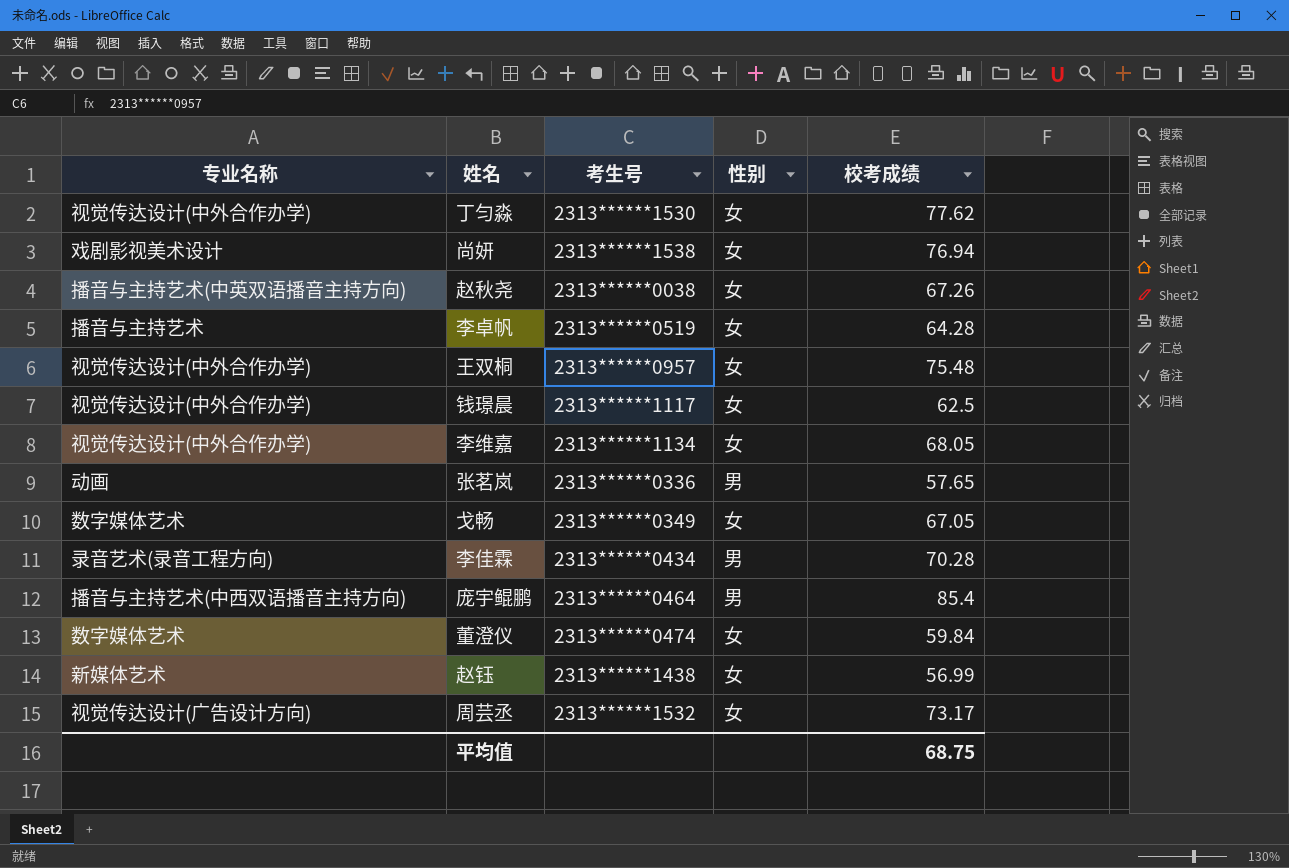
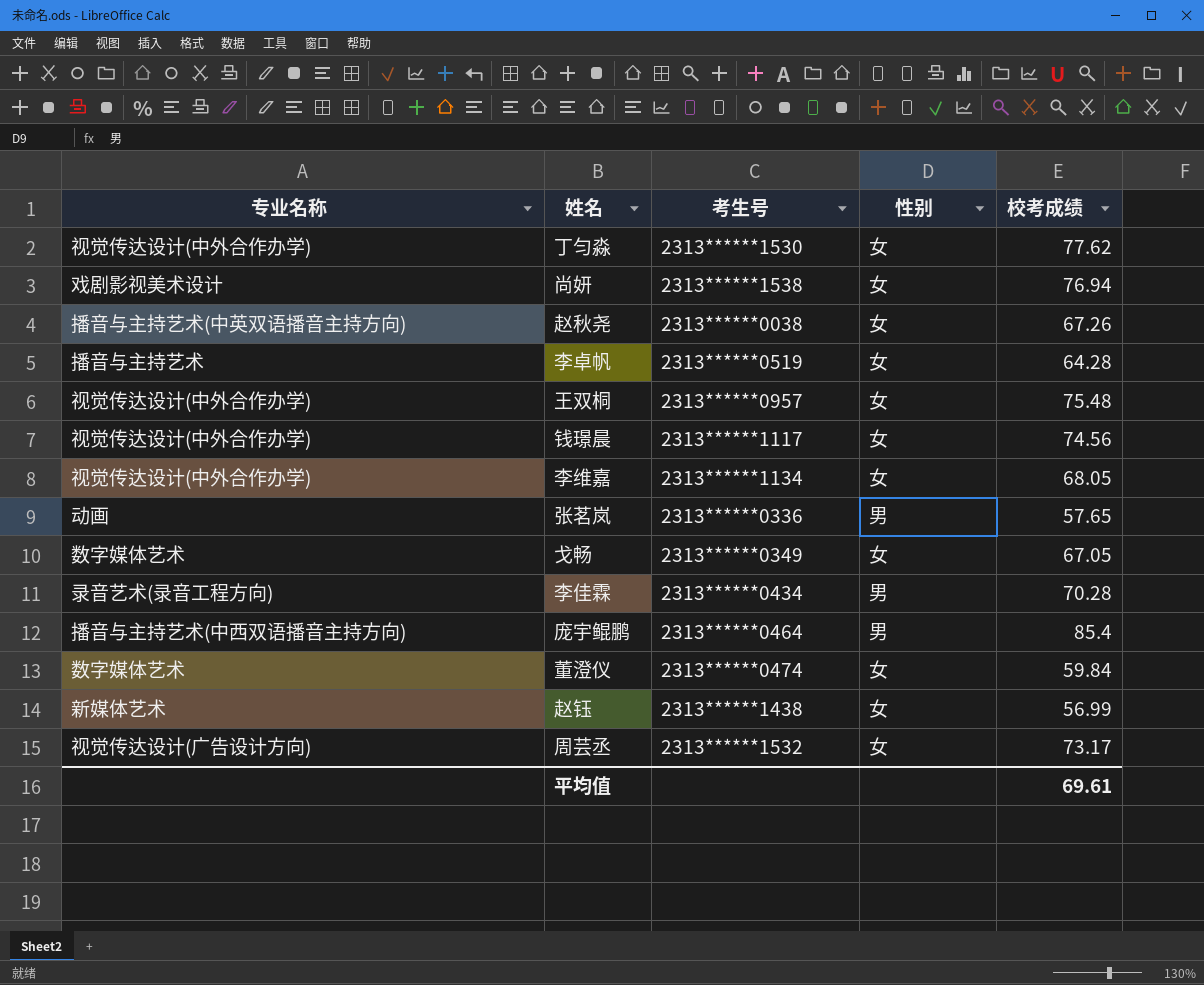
钱璟晨 | 校考成绩: 62.5 -> 74.56
平均值 | 校考成绩: 68.75 -> 69.61

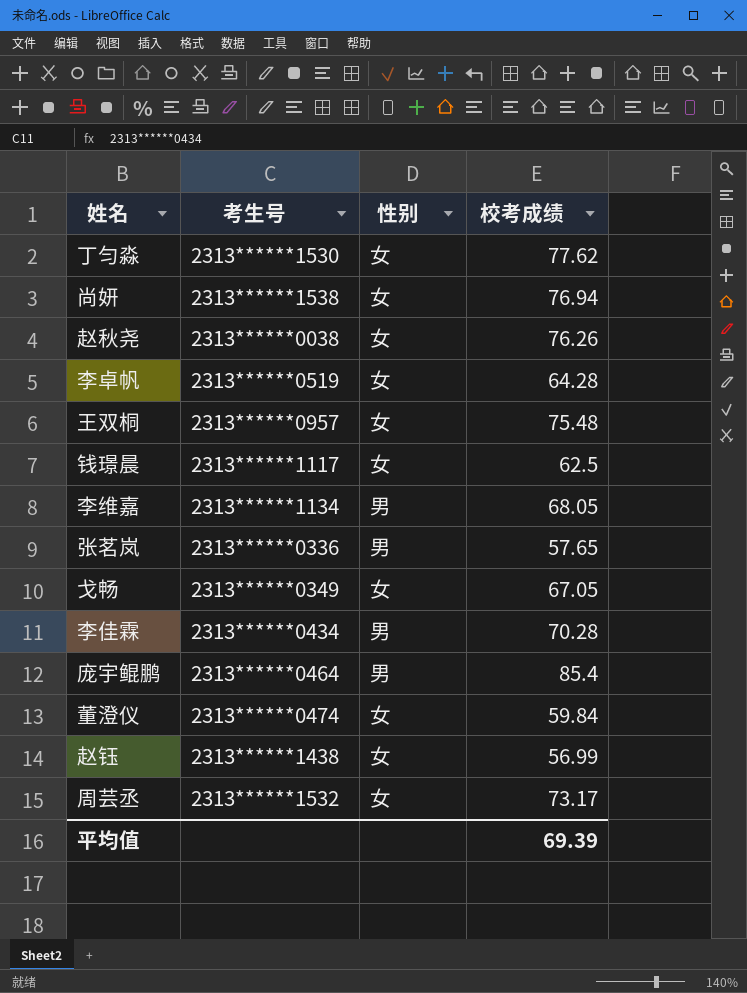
column 专业名称 | position: 1 -> none
赵秋尧 | 校考成绩: 67.26 -> 76.26
钱璟晨 | 校考成绩: 74.56 -> 62.5
李维嘉 | 性别: 女 -> 男
平均值 | 校考成绩: 69.61 -> 69.39

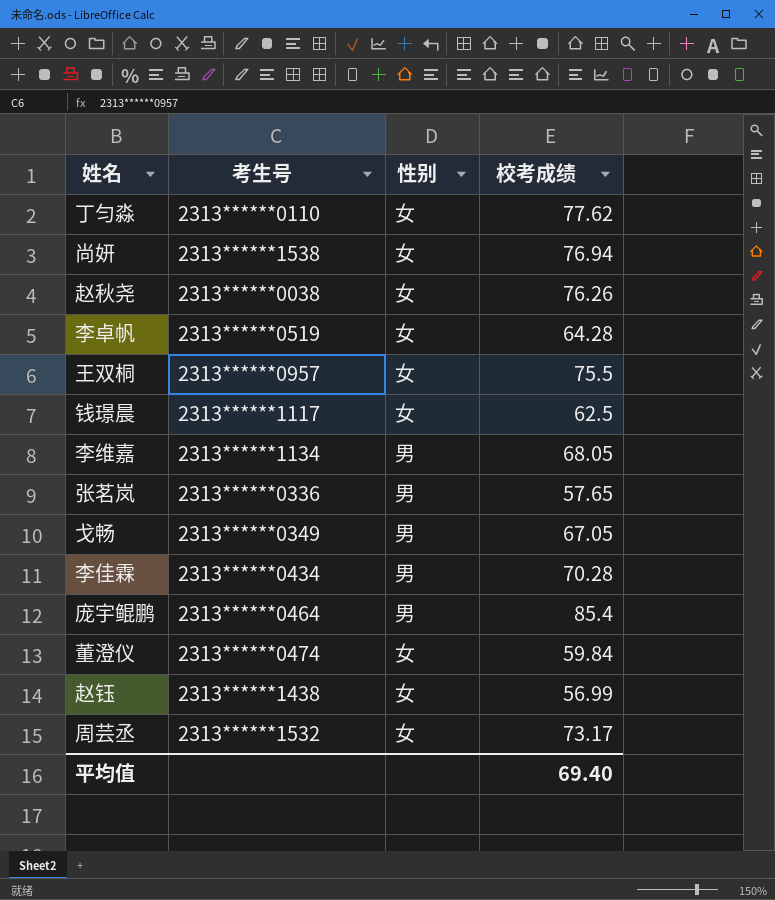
丁匀淼 | 考生号: 2313******1530 -> 2313******0110
王双桐 | 校考成绩: 75.48 -> 75.5
戈畅 | 性别: 女 -> 男
平均值 | 校考成绩: 69.39 -> 69.40

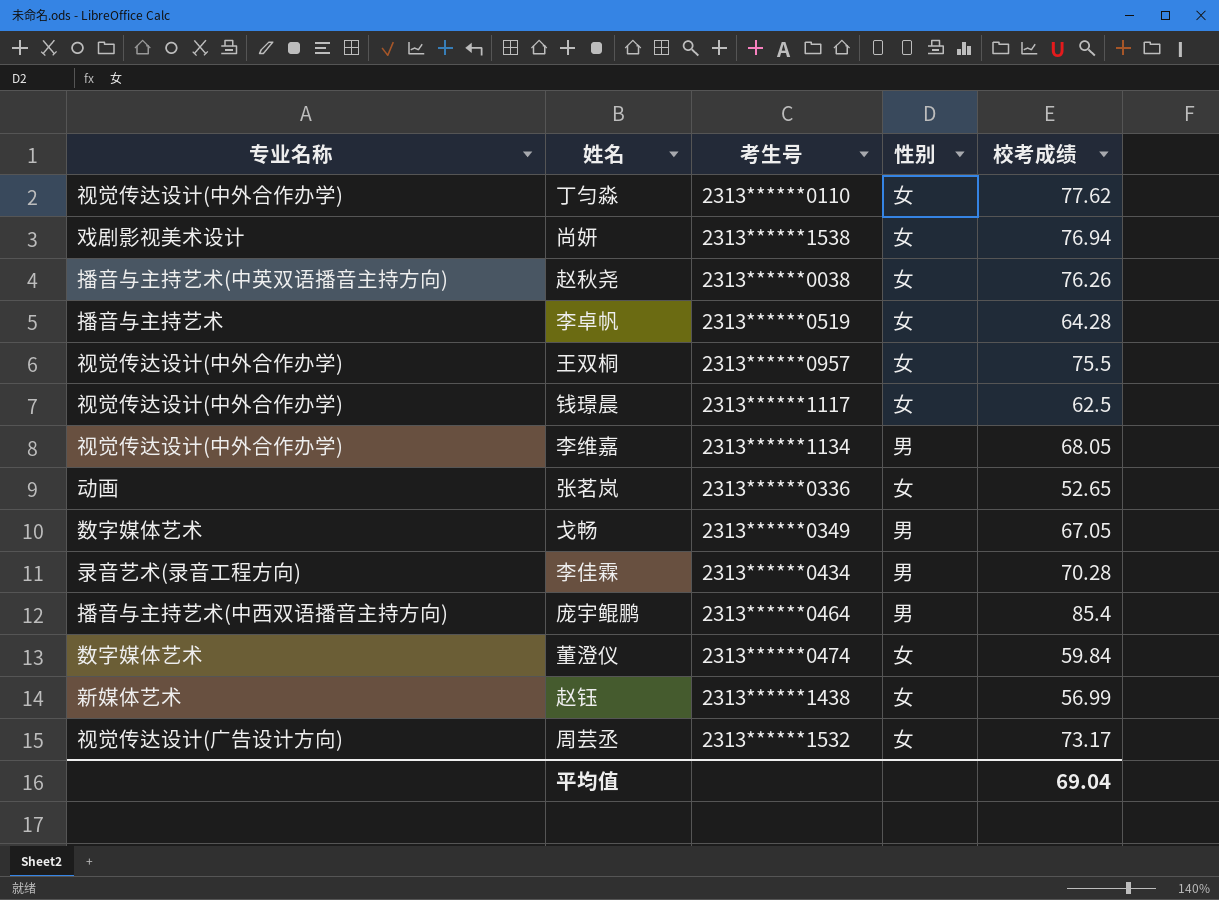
column 专业名称 | position: none -> 1
张茗岚 | 性别: 男 -> 女
张茗岚 | 校考成绩: 57.65 -> 52.65
平均值 | 校考成绩: 69.40 -> 69.04

